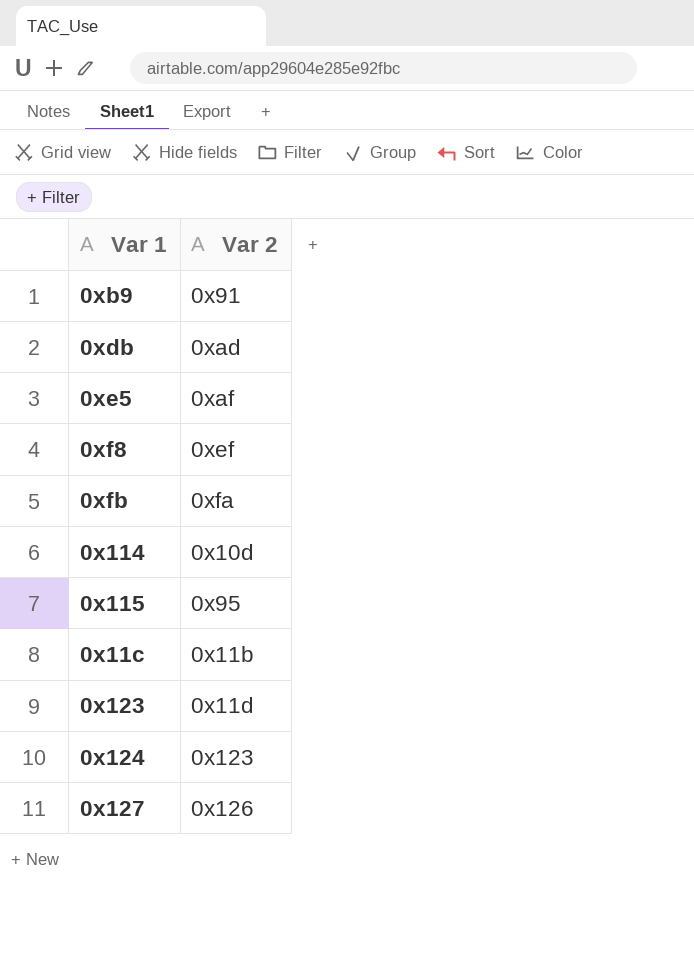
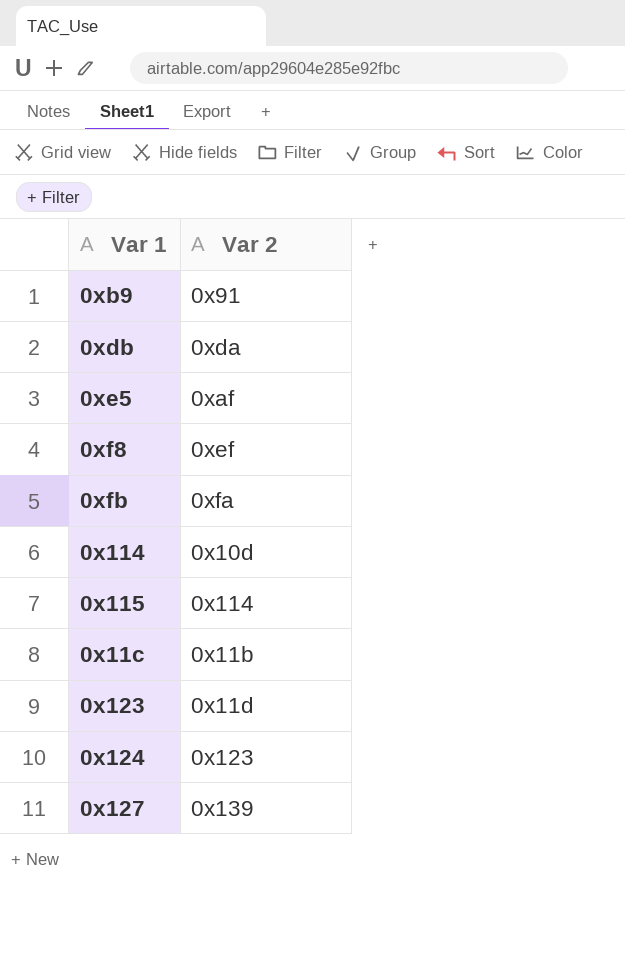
0xdb | Var 2: 0xad -> 0xda
0x115 | Var 2: 0x95 -> 0x114
0x127 | Var 2: 0x126 -> 0x139

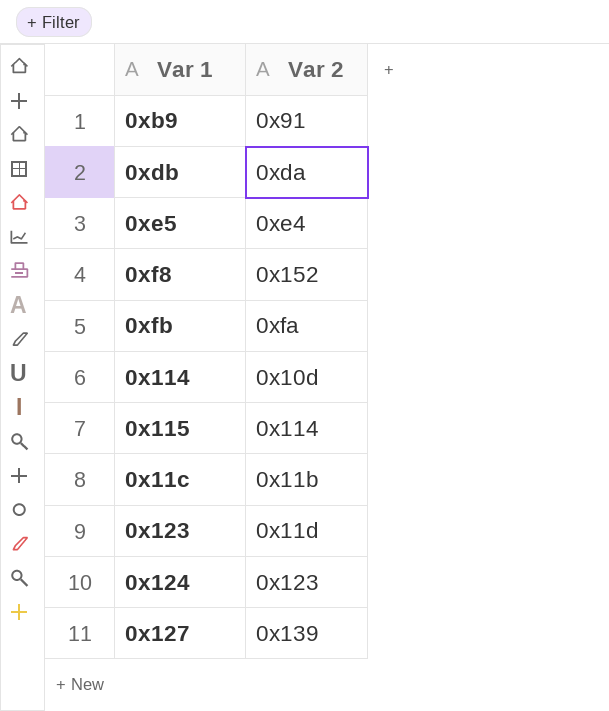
0xe5 | Var 2: 0xaf -> 0xe4
0xf8 | Var 2: 0xef -> 0x152

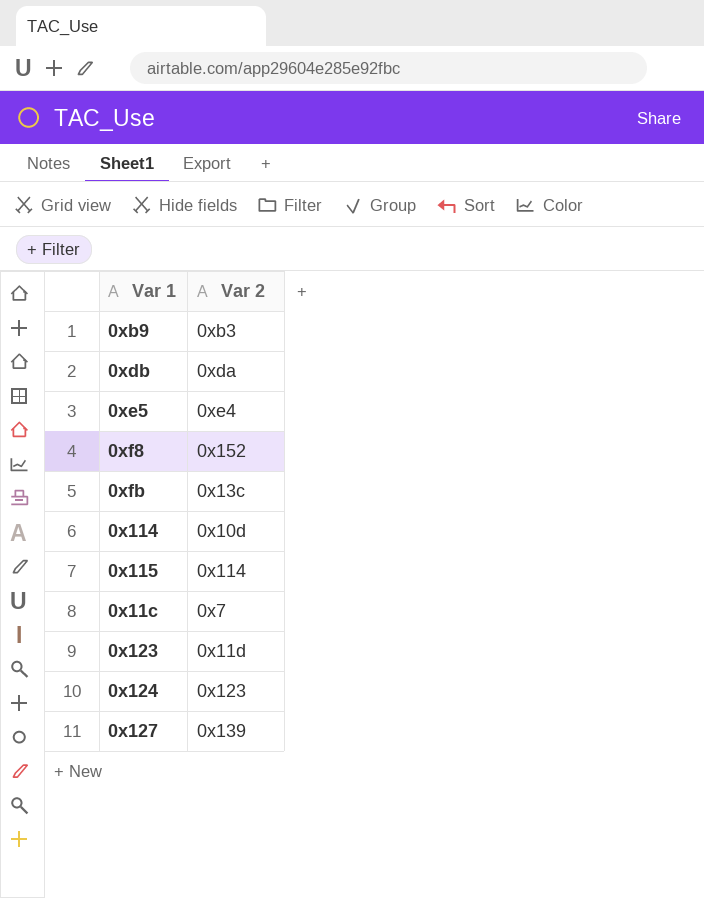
0xb9 | Var 2: 0x91 -> 0xb3
0xfb | Var 2: 0xfa -> 0x13c
0x11c | Var 2: 0x11b -> 0x7

